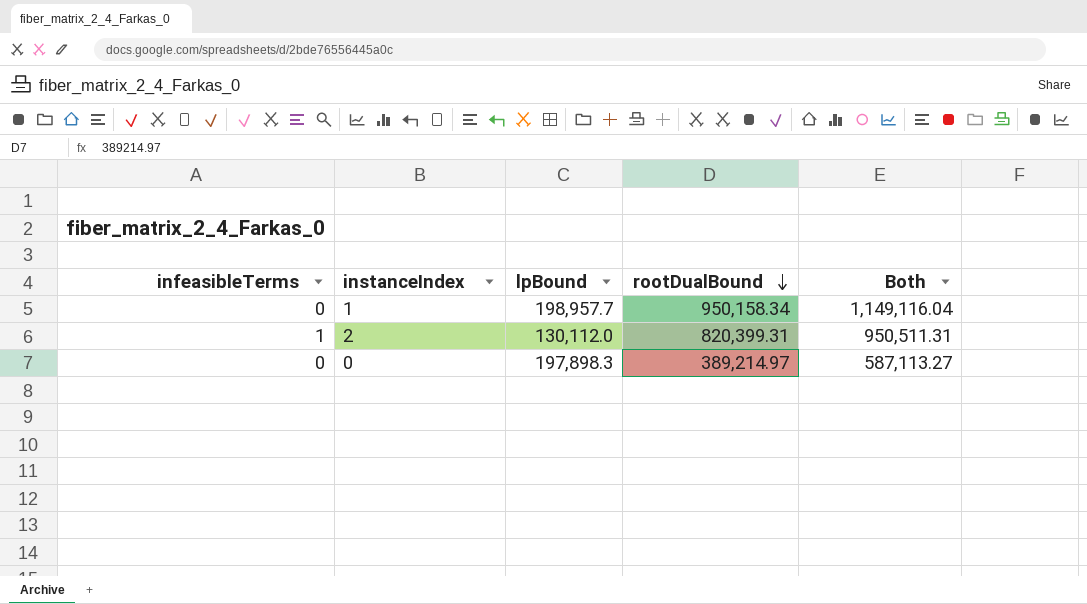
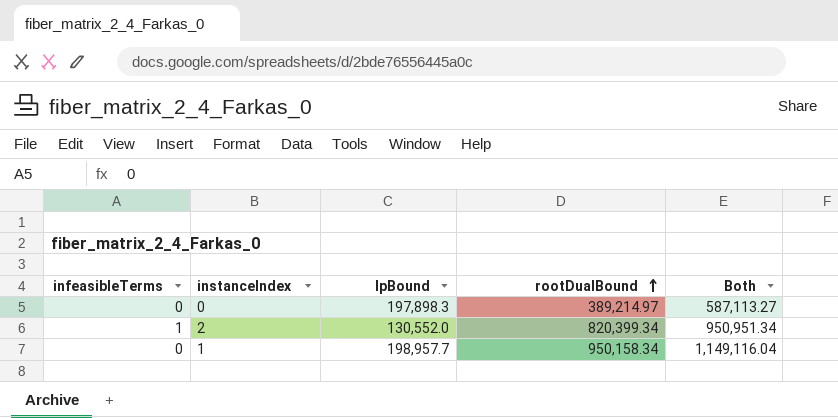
row order: rootDualBound descending -> rootDualBound ascending
2 | lpBound: 130,112.0 -> 130,552.0
2 | rootDualBound: 820,399.31 -> 820,399.34
2 | Both: 950,511.31 -> 950,951.34

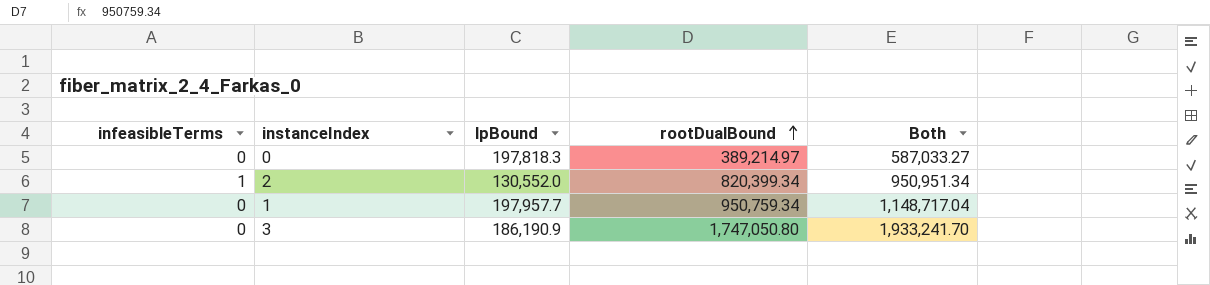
0 | lpBound: 197,898.3 -> 197,818.3
0 | Both: 587,113.27 -> 587,033.27
1 | lpBound: 198,957.7 -> 197,957.7
1 | rootDualBound: 950,158.34 -> 950,759.34
1 | Both: 1,149,116.04 -> 1,148,717.04
row 3: none -> 0 | 186,190.9 | 1,747,050.80 | 1,933,241.70

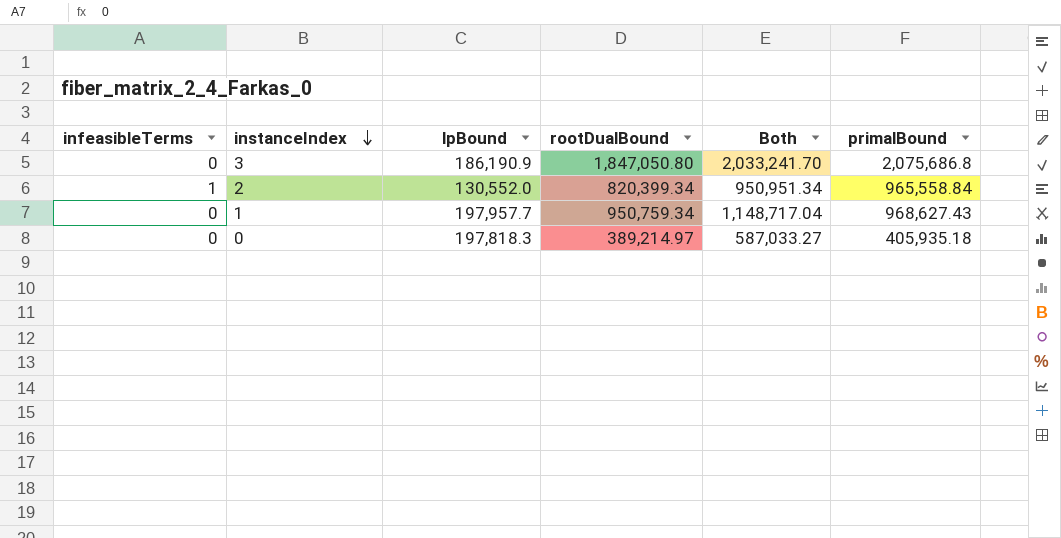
row order: rootDualBound ascending -> instanceIndex descending
column primalBound | position: none -> 6
3 | rootDualBound: 1,747,050.80 -> 1,847,050.80
3 | Both: 1,933,241.70 -> 2,033,241.70

